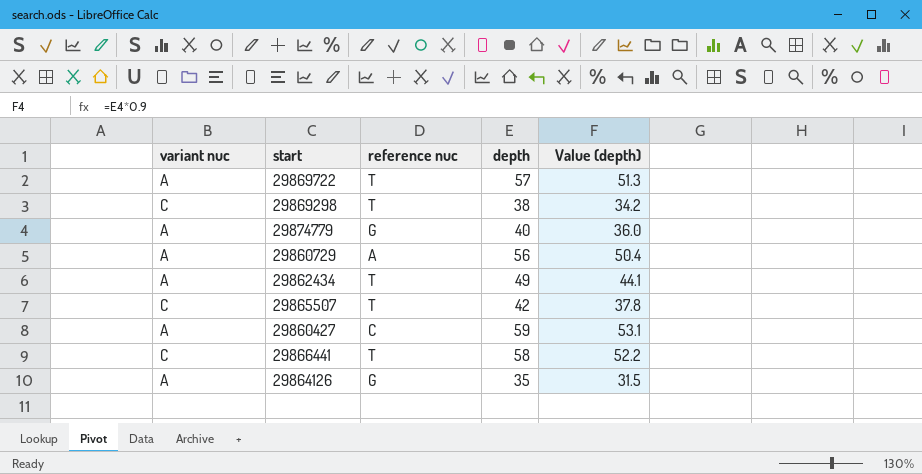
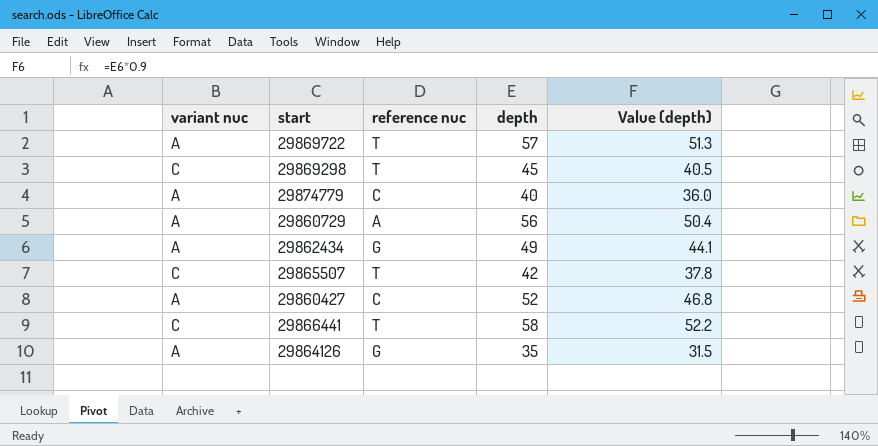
29869298 | depth: 38 -> 45
29869298 | Value (depth): 34.2 -> 40.5
29874779 | reference nuc: G -> C
29862434 | reference nuc: T -> G
29860427 | depth: 59 -> 52
29860427 | Value (depth): 53.1 -> 46.8

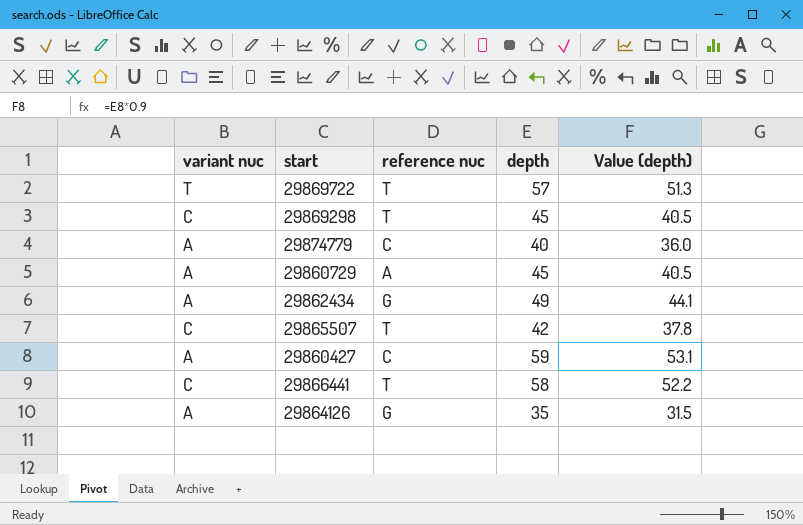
29869722 | variant nuc: A -> T
29860729 | depth: 56 -> 45
29860729 | Value (depth): 50.4 -> 40.5
29860427 | depth: 52 -> 59
29860427 | Value (depth): 46.8 -> 53.1

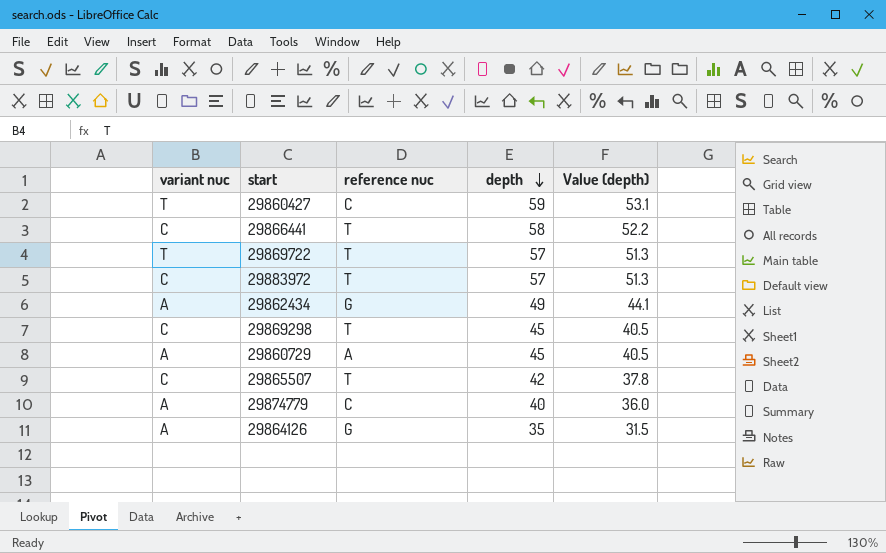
row order: none -> depth descending
29860427 | variant nuc: A -> T
row 29883972: none -> C | T | 57 | 51.3

